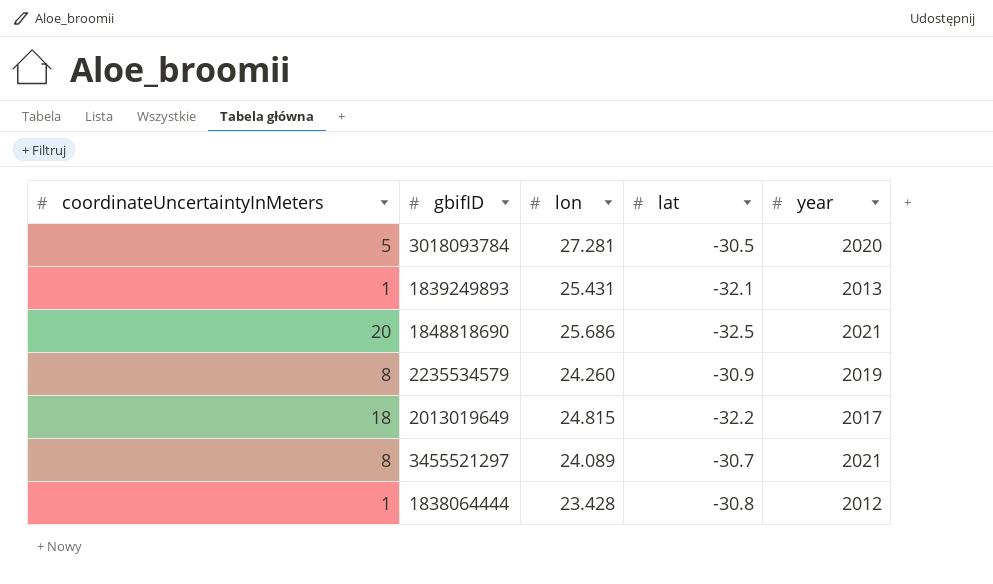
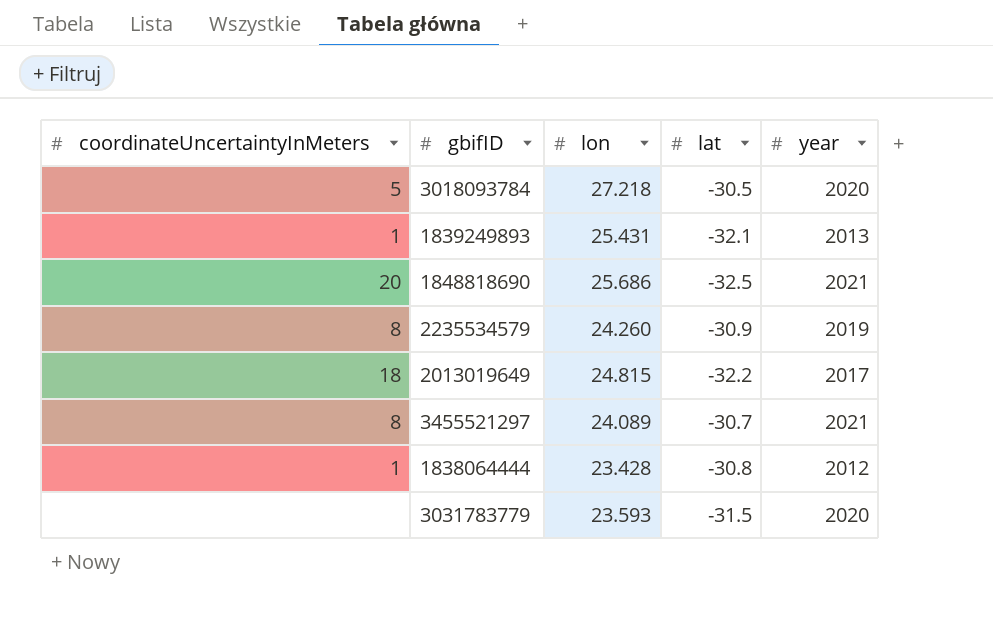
3018093784 | lon: 27.281 -> 27.218
row 3031783779: none -> none | 23.593 | -31.5 | 2020

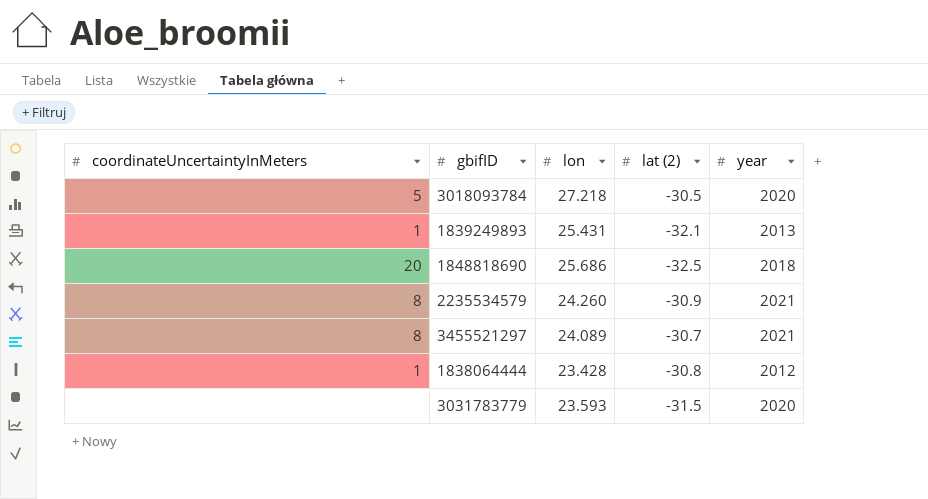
column name: lat -> lat (2)
row 2013019649: 18 | 24.815 | -32.2 | 2017 -> none
1848818690 | year: 2021 -> 2018
2235534579 | year: 2019 -> 2021

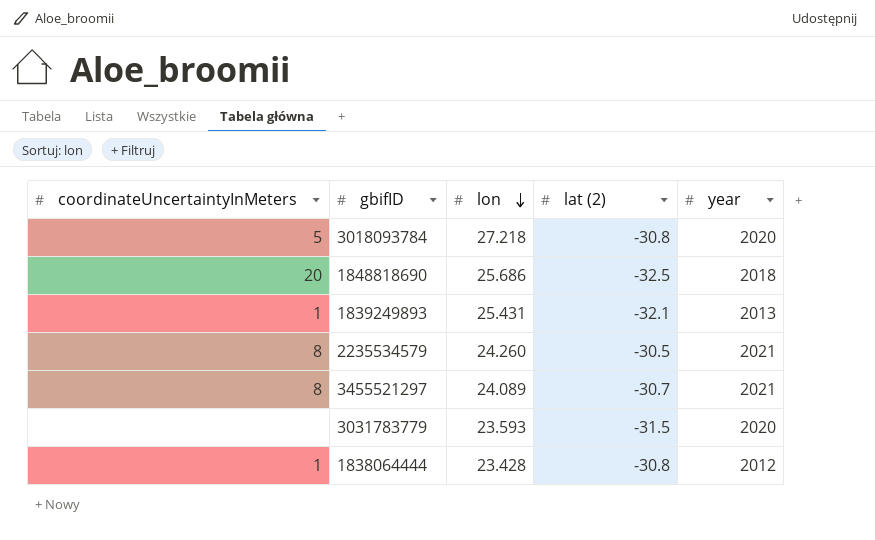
row order: none -> lon descending
3018093784 | lat (2): -30.5 -> -30.8
2235534579 | lat (2): -30.9 -> -30.5

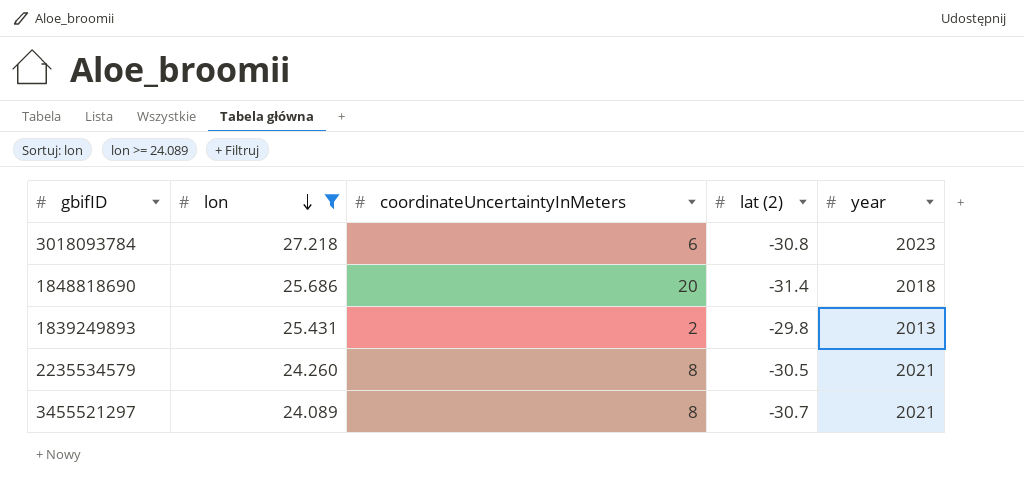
filter: none -> lon >= 24.089
column coordinateUncertaintyInMeters | position: 1 -> 3
3018093784 | coordinateUncertaintyInMeters: 5 -> 6
3018093784 | year: 2020 -> 2023
1848818690 | lat (2): -32.5 -> -31.4
1839249893 | coordinateUncertaintyInMeters: 1 -> 2
1839249893 | lat (2): -32.1 -> -29.8

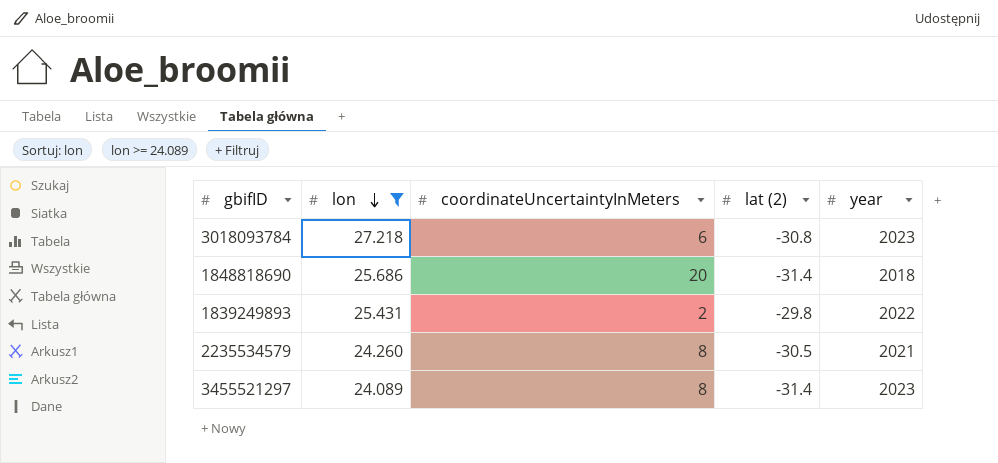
1839249893 | year: 2013 -> 2022
3455521297 | lat (2): -30.7 -> -31.4
3455521297 | year: 2021 -> 2023

